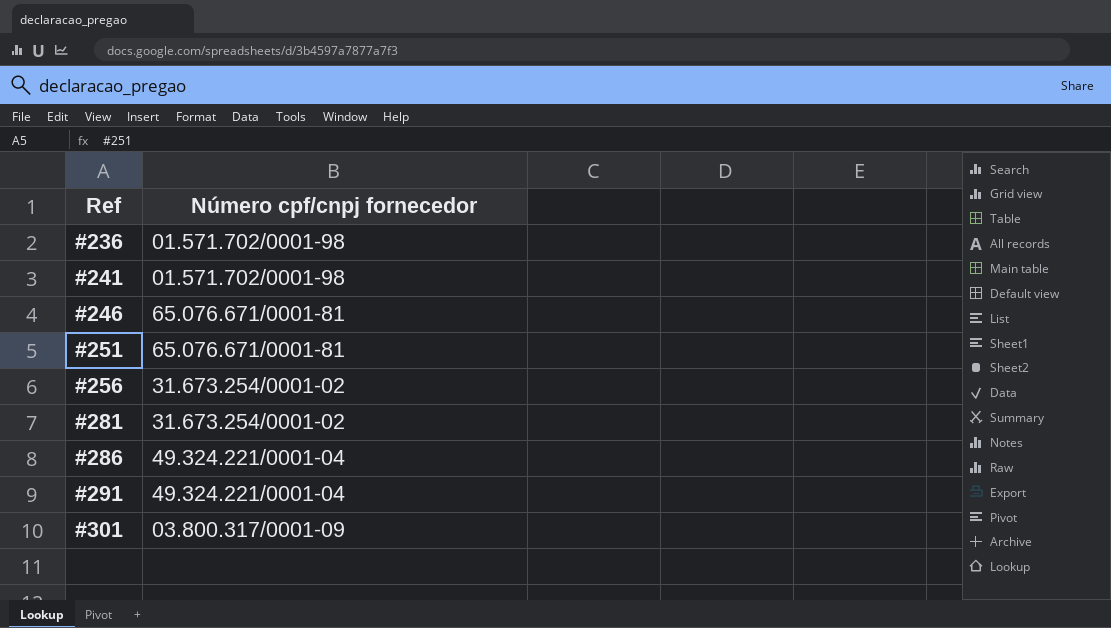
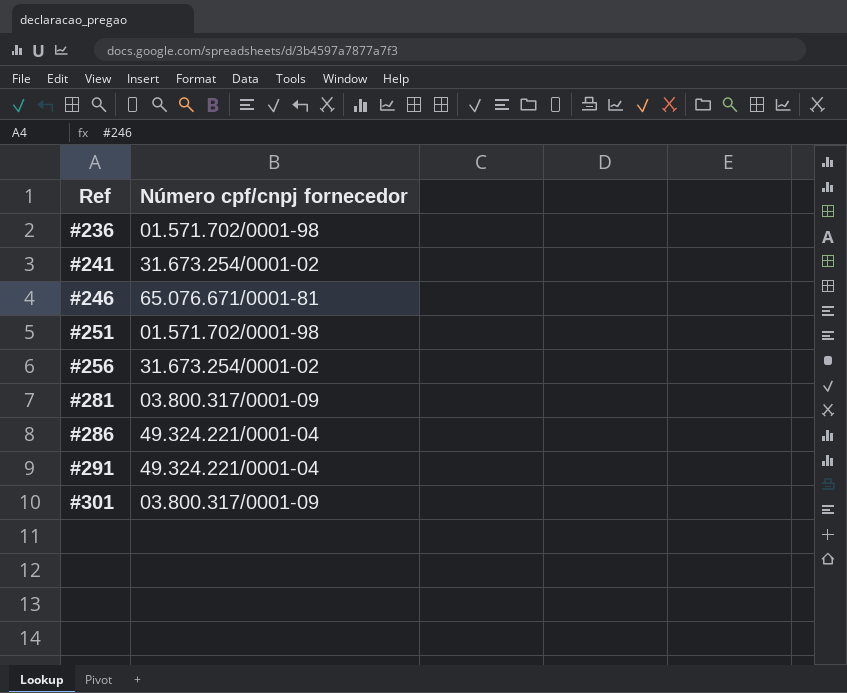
#241 | Número cpf/cnpj fornecedor: 01.571.702/0001-98 -> 31.673.254/0001-02
#251 | Número cpf/cnpj fornecedor: 65.076.671/0001-81 -> 01.571.702/0001-98
#281 | Número cpf/cnpj fornecedor: 31.673.254/0001-02 -> 03.800.317/0001-09

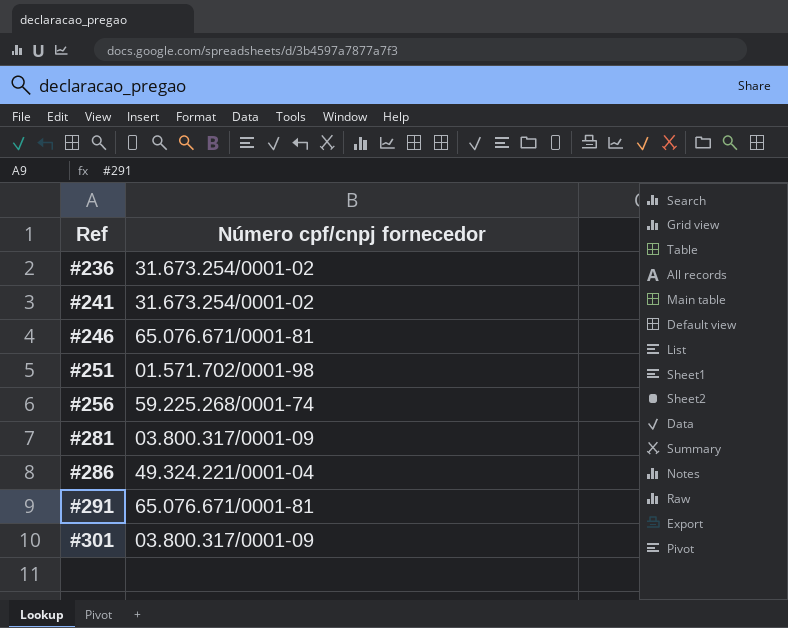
#236 | Número cpf/cnpj fornecedor: 01.571.702/0001-98 -> 31.673.254/0001-02
#256 | Número cpf/cnpj fornecedor: 31.673.254/0001-02 -> 59.225.268/0001-74
#291 | Número cpf/cnpj fornecedor: 49.324.221/0001-04 -> 65.076.671/0001-81

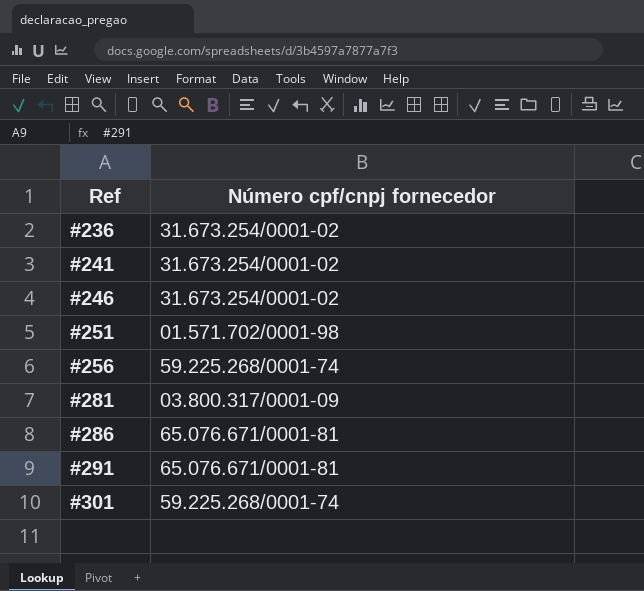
#246 | Número cpf/cnpj fornecedor: 65.076.671/0001-81 -> 31.673.254/0001-02
#286 | Número cpf/cnpj fornecedor: 49.324.221/0001-04 -> 65.076.671/0001-81
#301 | Número cpf/cnpj fornecedor: 03.800.317/0001-09 -> 59.225.268/0001-74

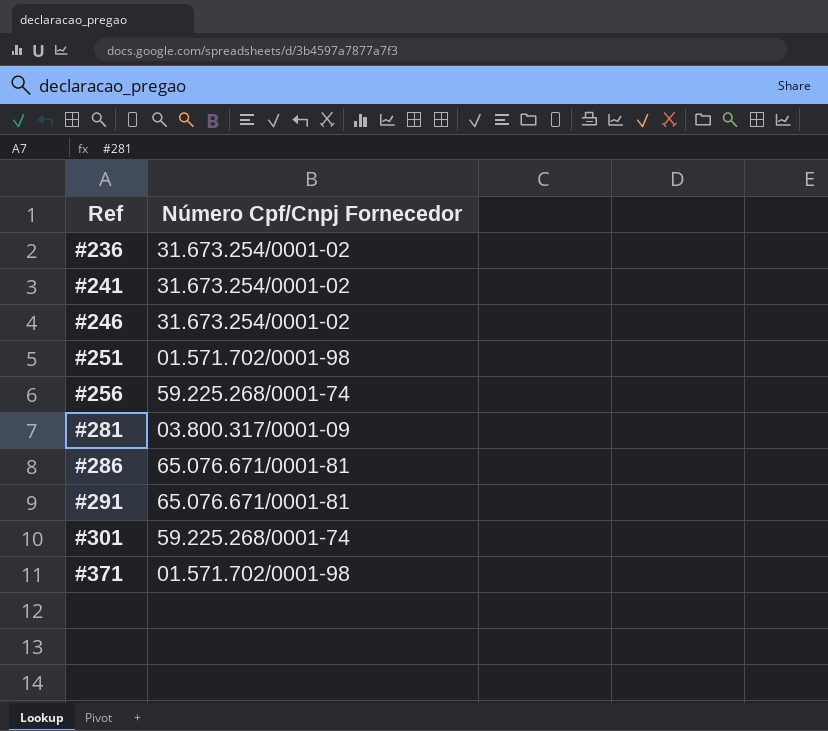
column name: Número cpf/cnpj fornecedor -> Número Cpf/Cnpj Fornecedor
row #371: none -> 01.571.702/0001-98

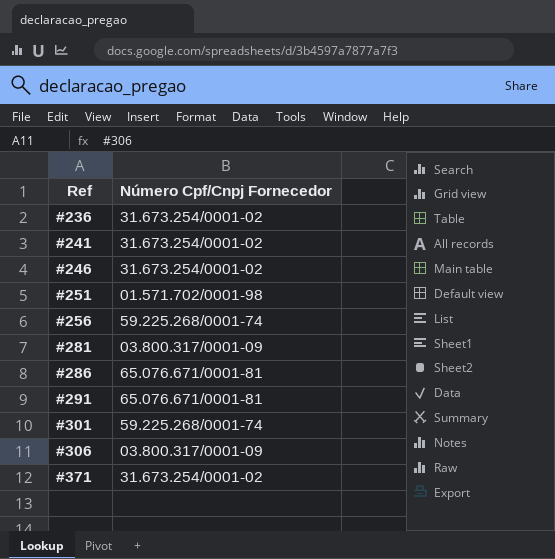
row #306: none -> 03.800.317/0001-09
#371 | Número Cpf/Cnpj Fornecedor: 01.571.702/0001-98 -> 31.673.254/0001-02

